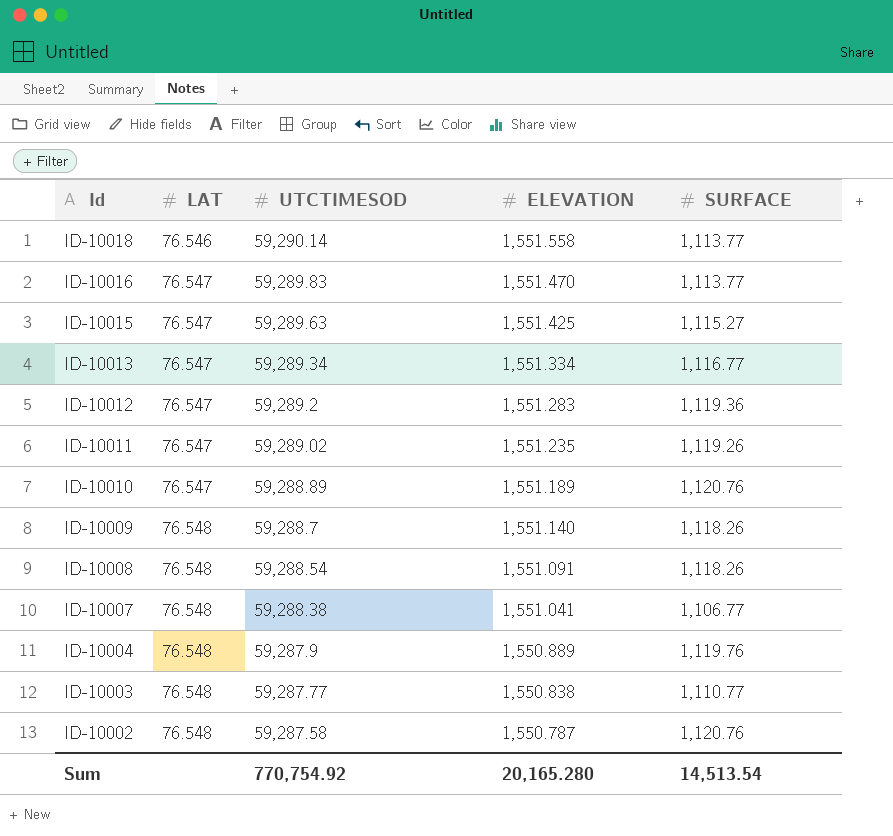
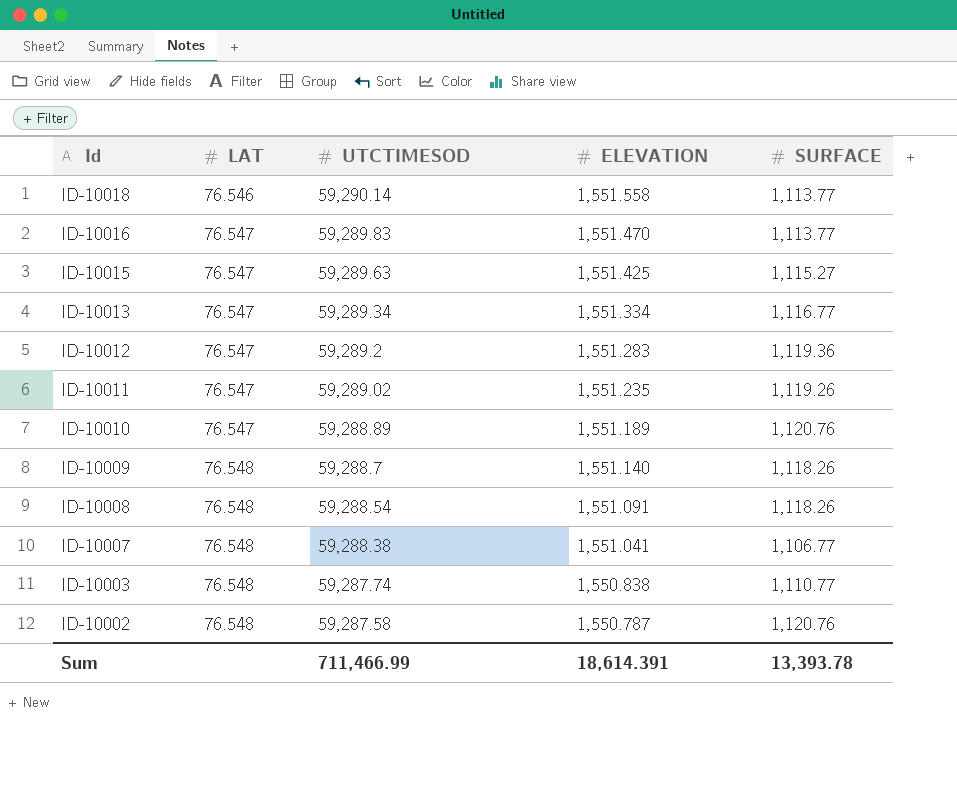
row ID-10004: 76.548 | 59,287.9 | 1,550.889 | 1,119.76 -> none
ID-10003 | UTCTIMESOD: 59,287.77 -> 59,287.74
Sum | UTCTIMESOD: 770,754.92 -> 711,466.99
Sum | ELEVATION: 20,165.280 -> 18,614.391
Sum | SURFACE: 14,513.54 -> 13,393.78

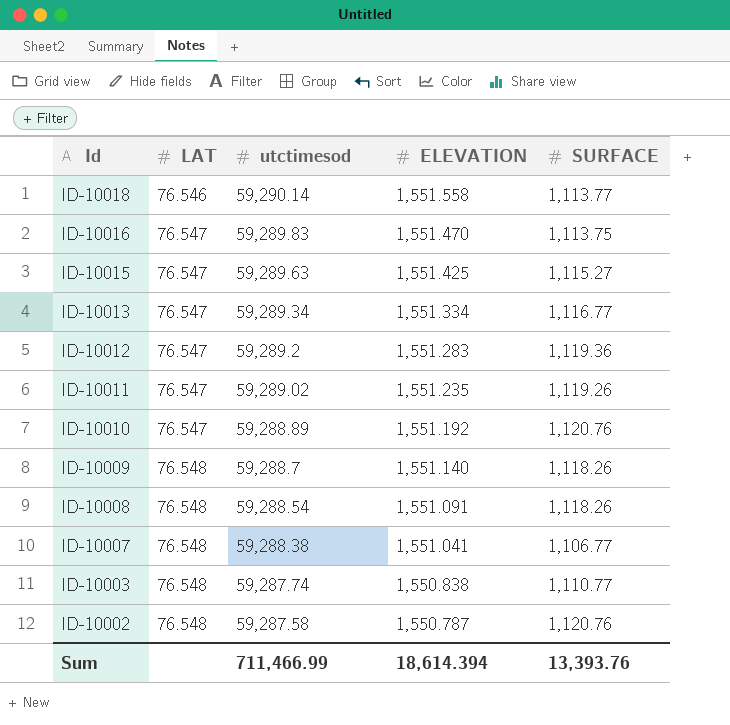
column name: UTCTIMESOD -> utctimesod
ID-10016 | SURFACE: 1,113.77 -> 1,113.75
ID-10010 | ELEVATION: 1,551.189 -> 1,551.192
Sum | ELEVATION: 18,614.391 -> 18,614.394
Sum | SURFACE: 13,393.78 -> 13,393.76

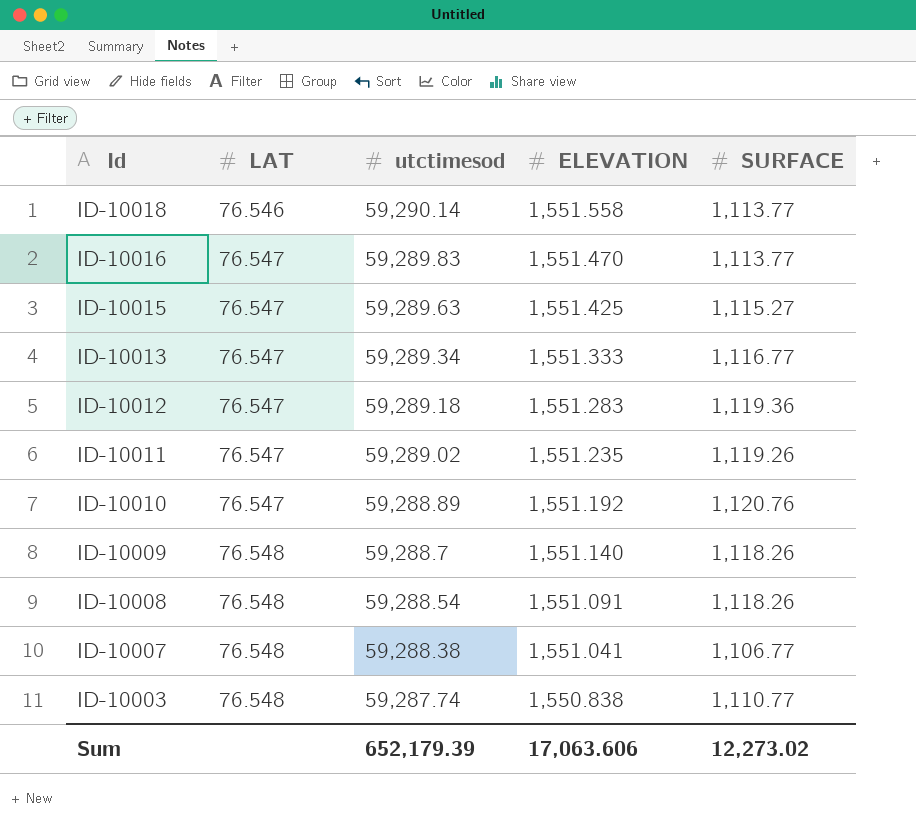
row ID-10002: 76.548 | 59,287.58 | 1,550.787 | 1,120.76 -> none
ID-10016 | SURFACE: 1,113.75 -> 1,113.77
ID-10013 | ELEVATION: 1,551.334 -> 1,551.333
ID-10012 | utctimesod: 59,289.2 -> 59,289.18
Sum | utctimesod: 711,466.99 -> 652,179.39
Sum | ELEVATION: 18,614.394 -> 17,063.606
Sum | SURFACE: 13,393.76 -> 12,273.02

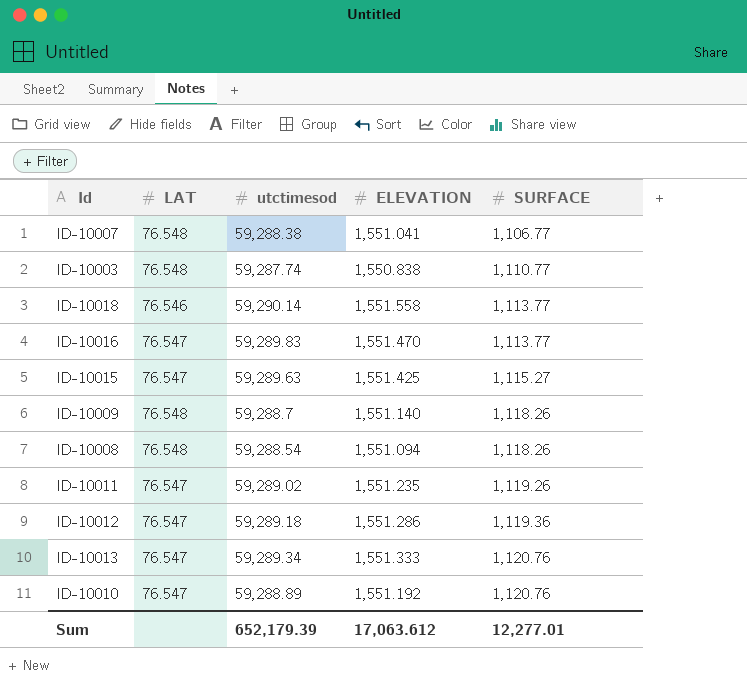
row order: Id descending -> SURFACE ascending
ID-10008 | ELEVATION: 1,551.091 -> 1,551.094
ID-10012 | ELEVATION: 1,551.283 -> 1,551.286
ID-10013 | SURFACE: 1,116.77 -> 1,120.76
Sum | ELEVATION: 17,063.606 -> 17,063.612
Sum | SURFACE: 12,273.02 -> 12,277.01

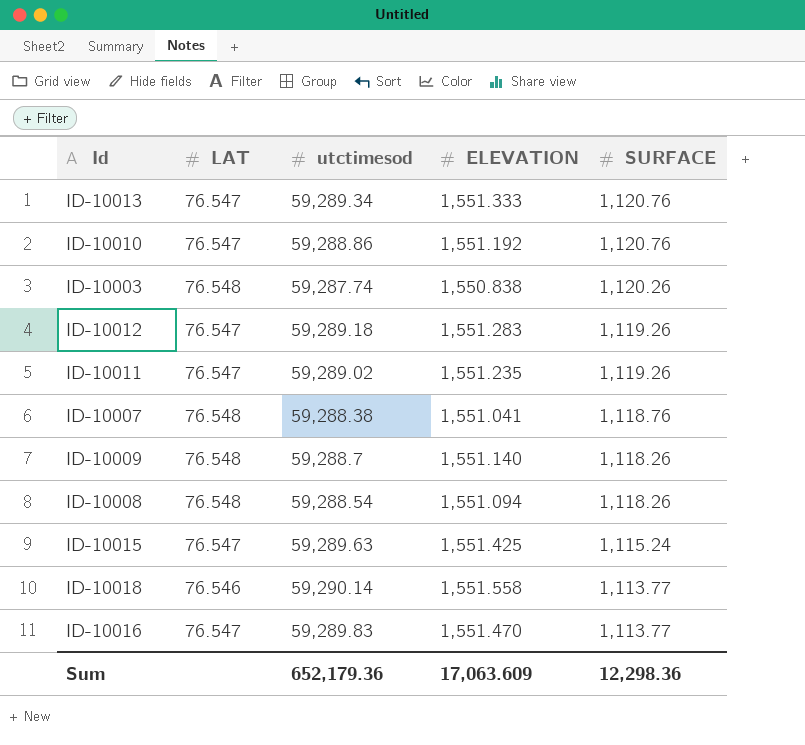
row order: SURFACE ascending -> SURFACE descending
ID-10010 | utctimesod: 59,288.89 -> 59,288.86
ID-10003 | SURFACE: 1,110.77 -> 1,120.26
ID-10012 | ELEVATION: 1,551.286 -> 1,551.283
ID-10012 | SURFACE: 1,119.36 -> 1,119.26
ID-10007 | SURFACE: 1,106.77 -> 1,118.76
ID-10015 | SURFACE: 1,115.27 -> 1,115.24
Sum | utctimesod: 652,179.39 -> 652,179.36
Sum | ELEVATION: 17,063.612 -> 17,063.609
Sum | SURFACE: 12,277.01 -> 12,298.36

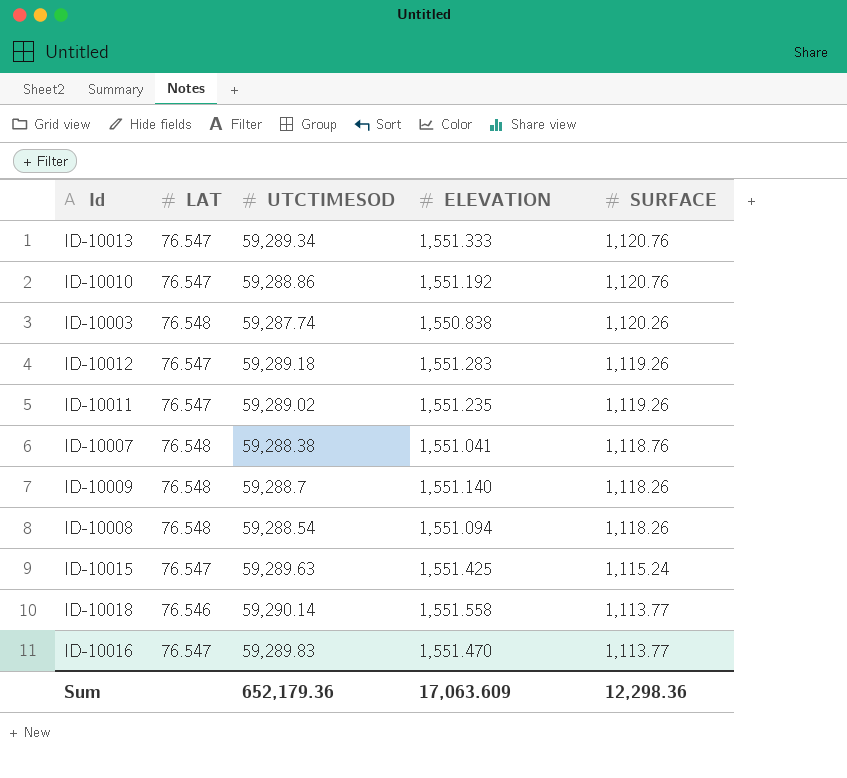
column name: utctimesod -> UTCTIMESOD

